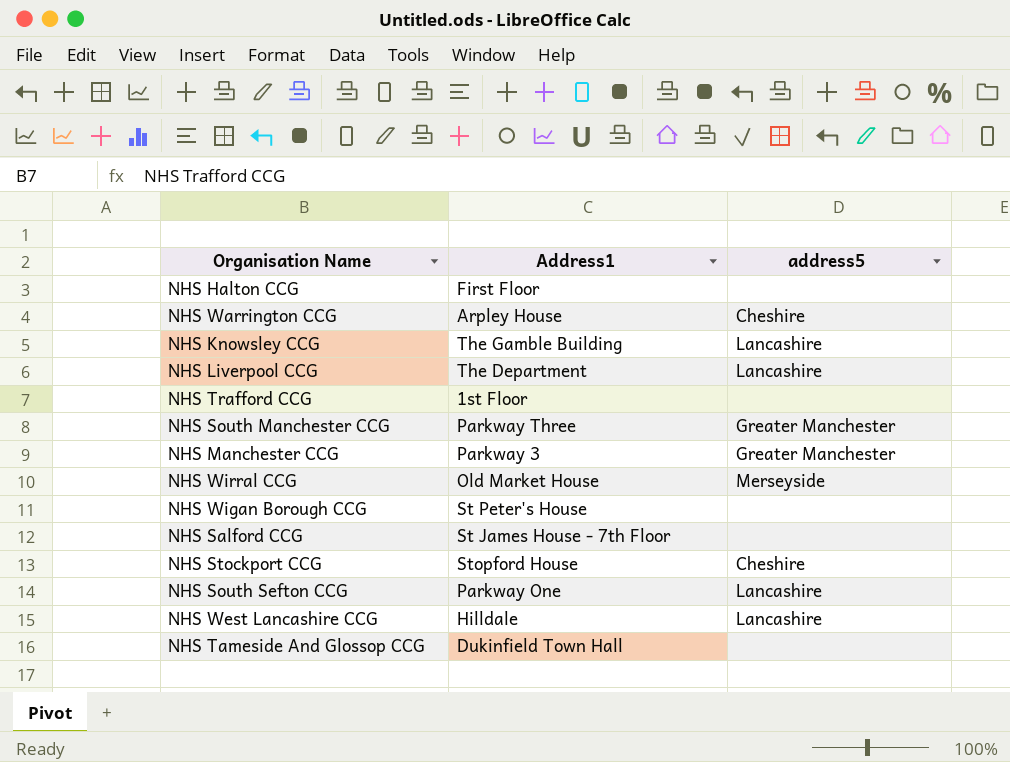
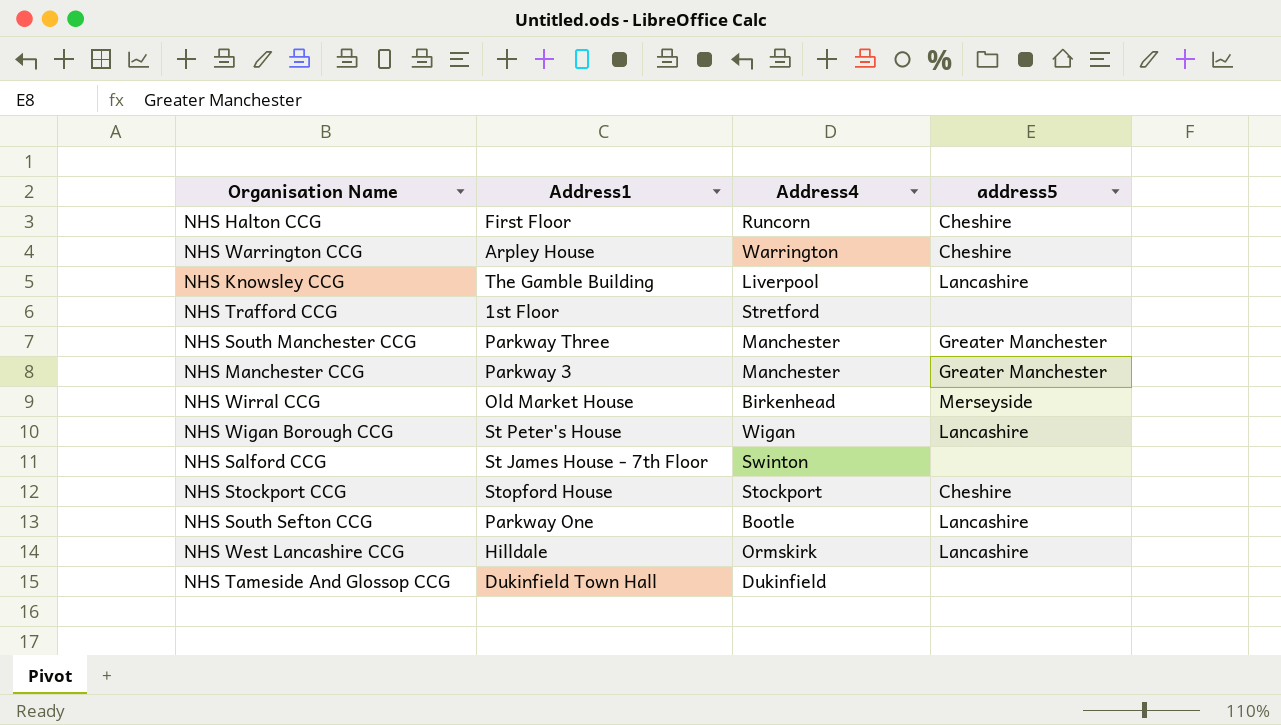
column Address4 | position: none -> 3
row NHS Liverpool CCG: The Department | Lancashire -> none
NHS Halton CCG | address5: none -> Cheshire
NHS Wigan Borough CCG | address5: none -> Lancashire

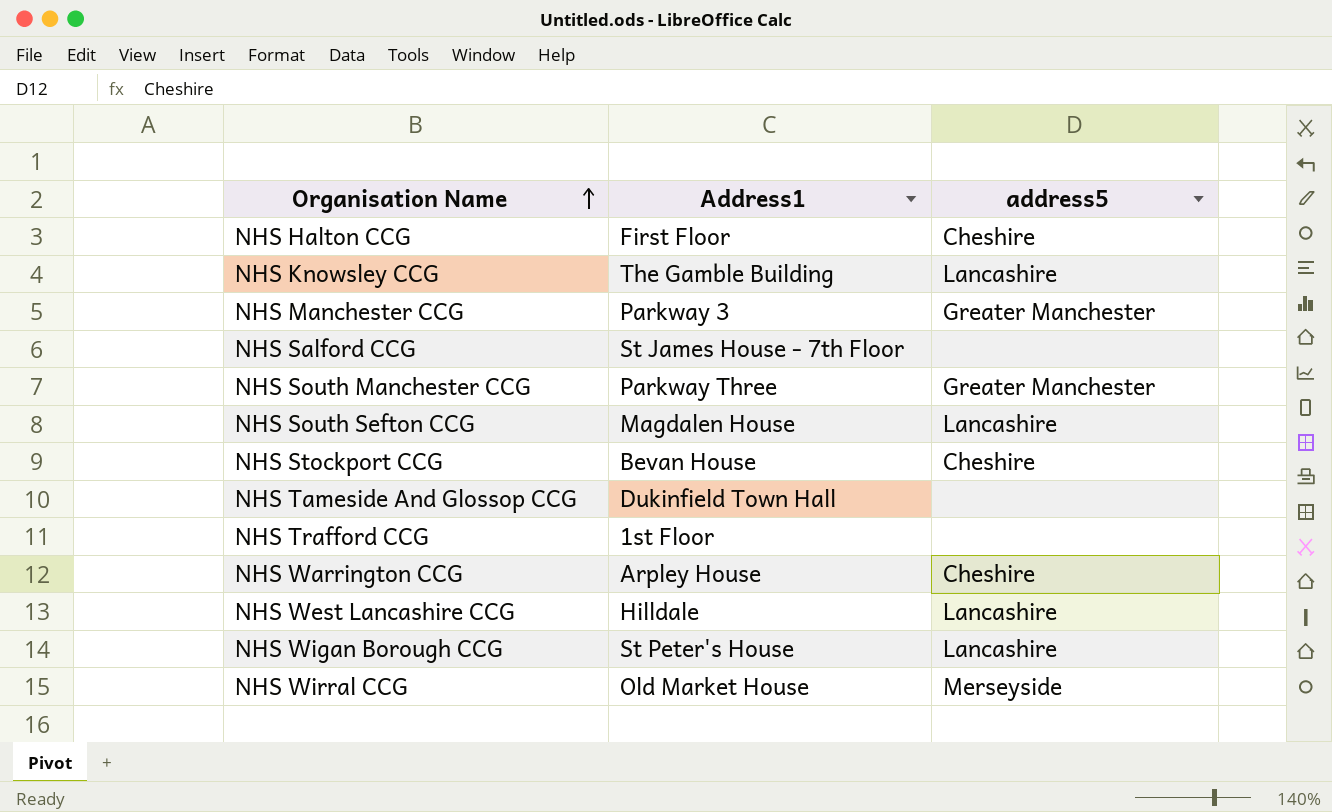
row order: none -> Organisation Name ascending
column Address4 | position: 3 -> none
NHS South Sefton CCG | Address1: Parkway One -> Magdalen House
NHS Stockport CCG | Address1: Stopford House -> Bevan House

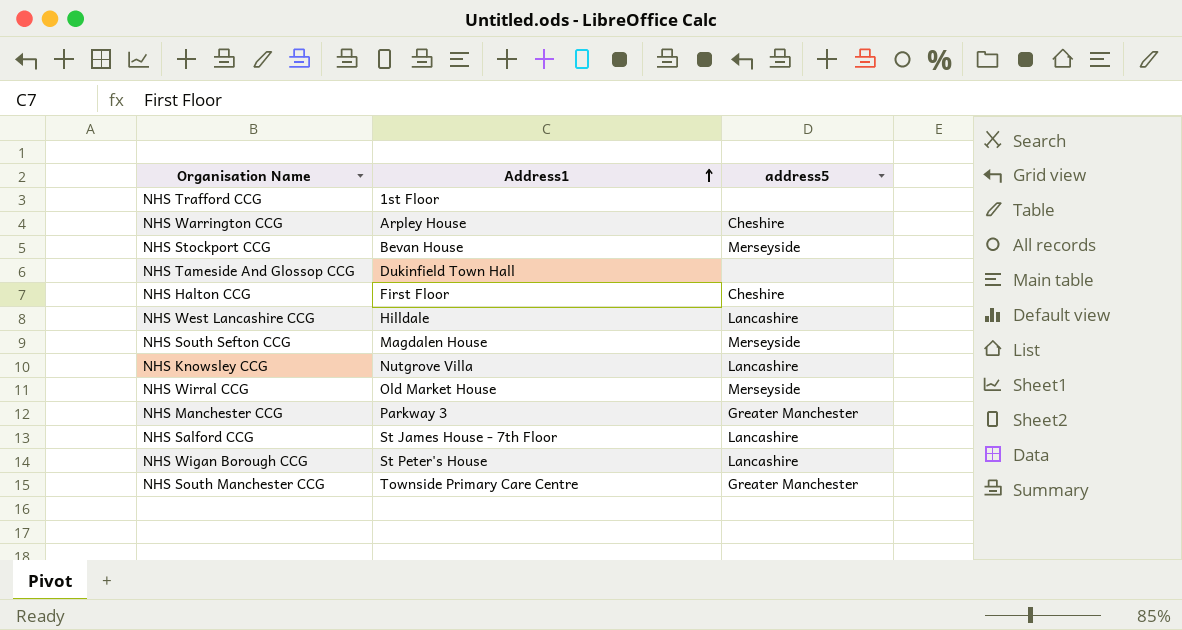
row order: Organisation Name ascending -> Address1 ascending
NHS Stockport CCG | address5: Cheshire -> Merseyside
NHS South Sefton CCG | address5: Lancashire -> Merseyside
NHS Knowsley CCG | Address1: The Gamble Building -> Nutgrove Villa
NHS Salford CCG | address5: none -> Lancashire
NHS South Manchester CCG | Address1: Parkway Three -> Townside Primary Care Centre

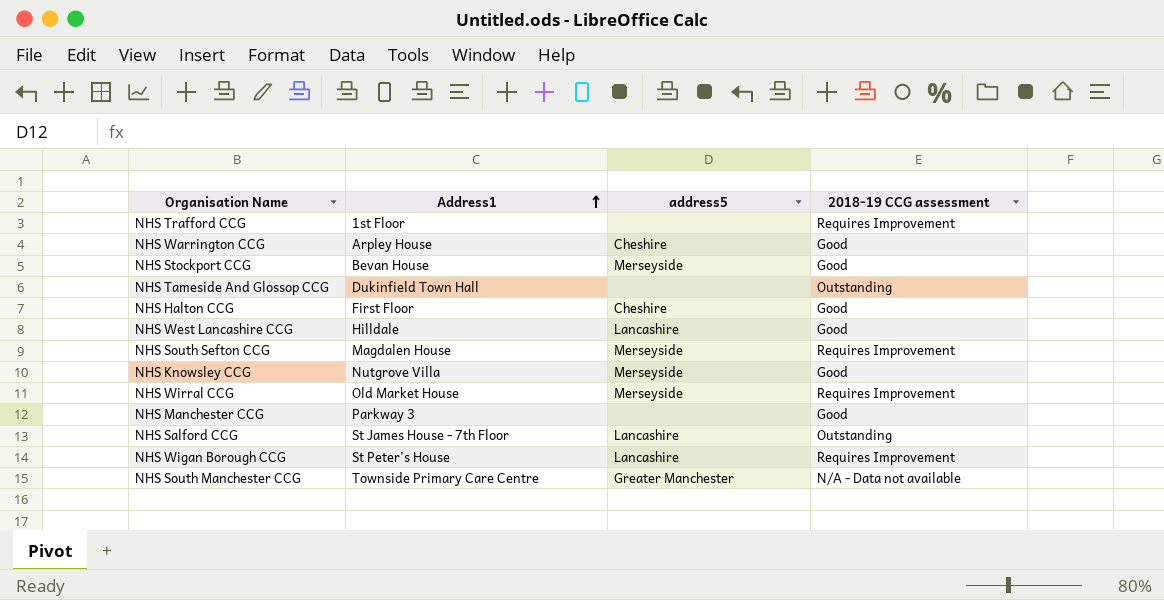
column 2018-19 CCG assessment | position: none -> 4
NHS Knowsley CCG | address5: Lancashire -> Merseyside
NHS Manchester CCG | address5: Greater Manchester -> none

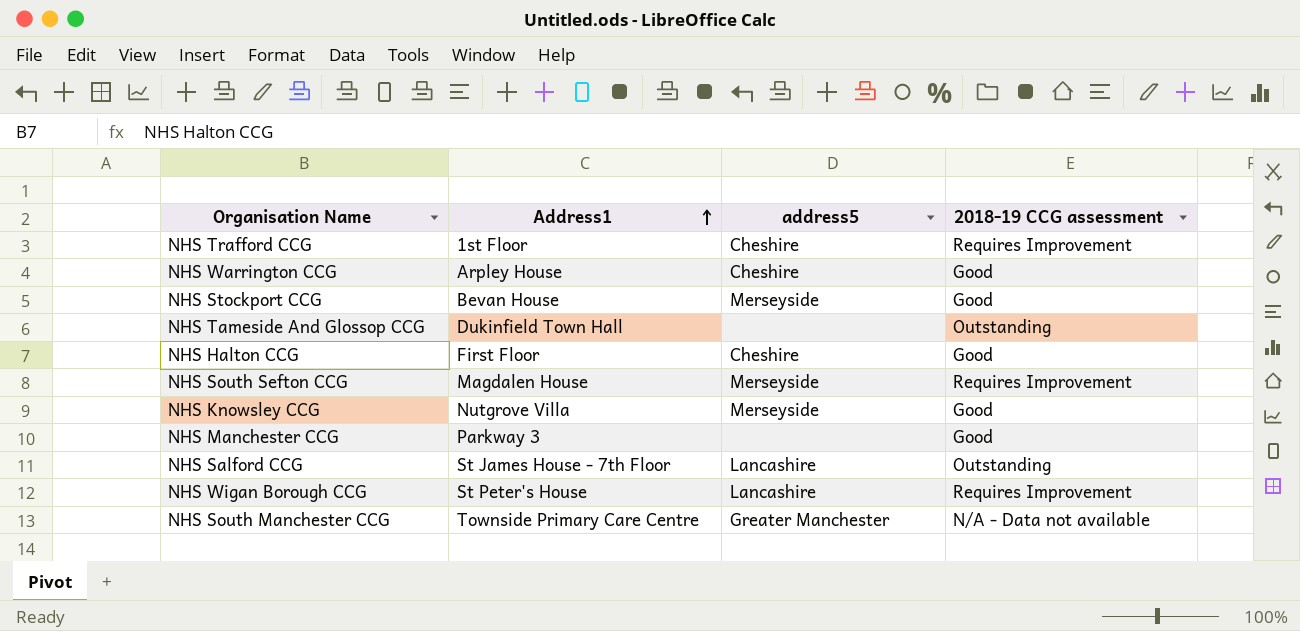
row NHS West Lancashire CCG: Hilldale | Lancashire | Good -> none
row NHS Wirral CCG: Old Market House | Merseyside | Requires Improvement -> none
NHS Trafford CCG | address5: none -> Cheshire

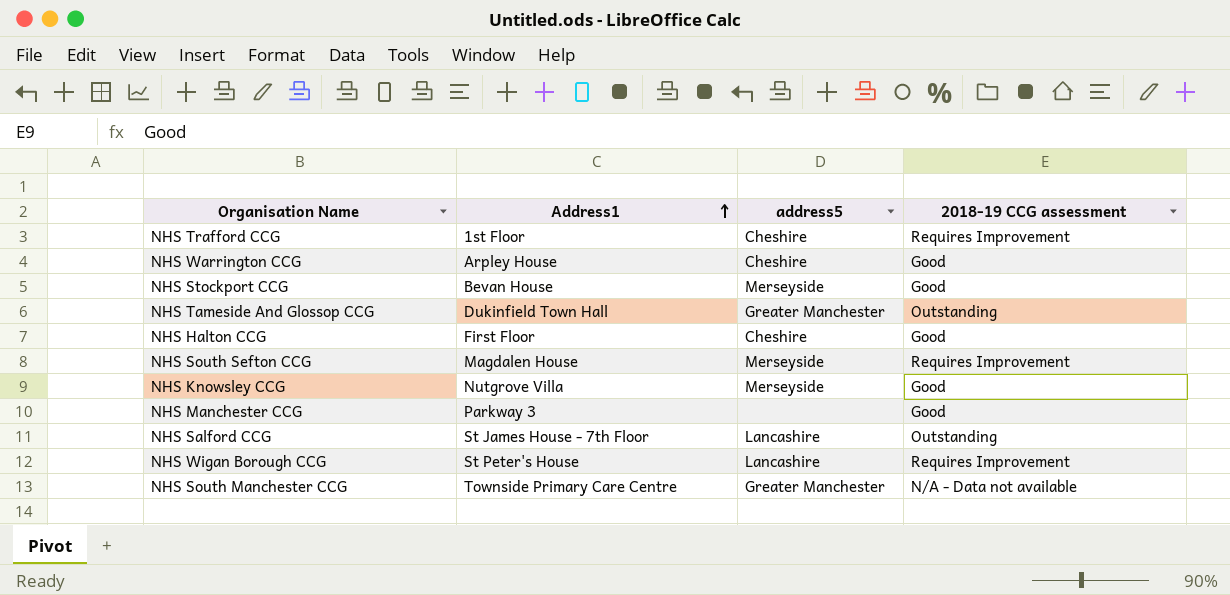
NHS Tameside And Glossop CCG | address5: none -> Greater Manchester

